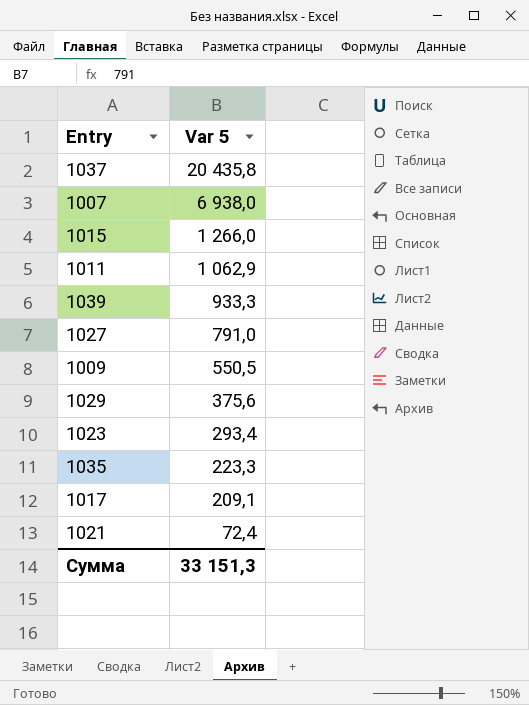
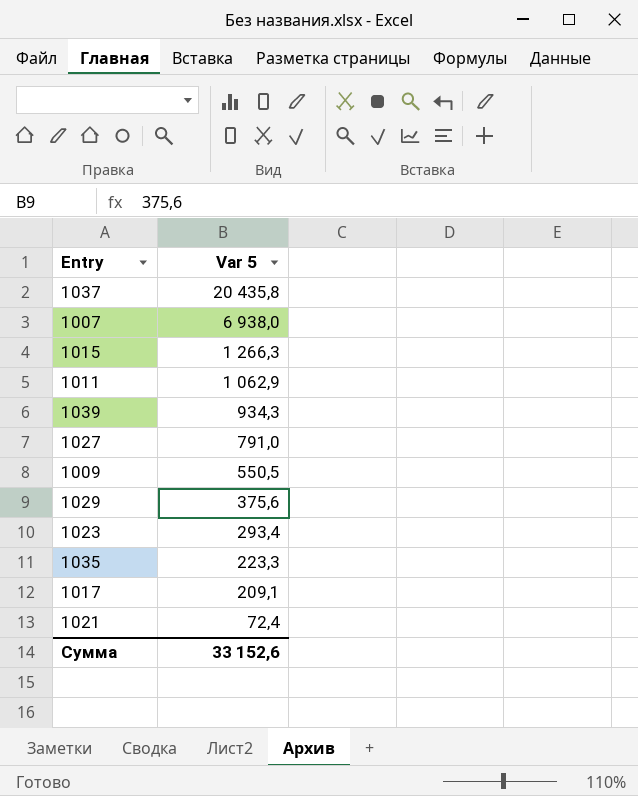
1015 | Var 5: 1 266,0 -> 1 266,3
1039 | Var 5: 933,3 -> 934,3
Сумма | Var 5: 33 151,3 -> 33 152,6

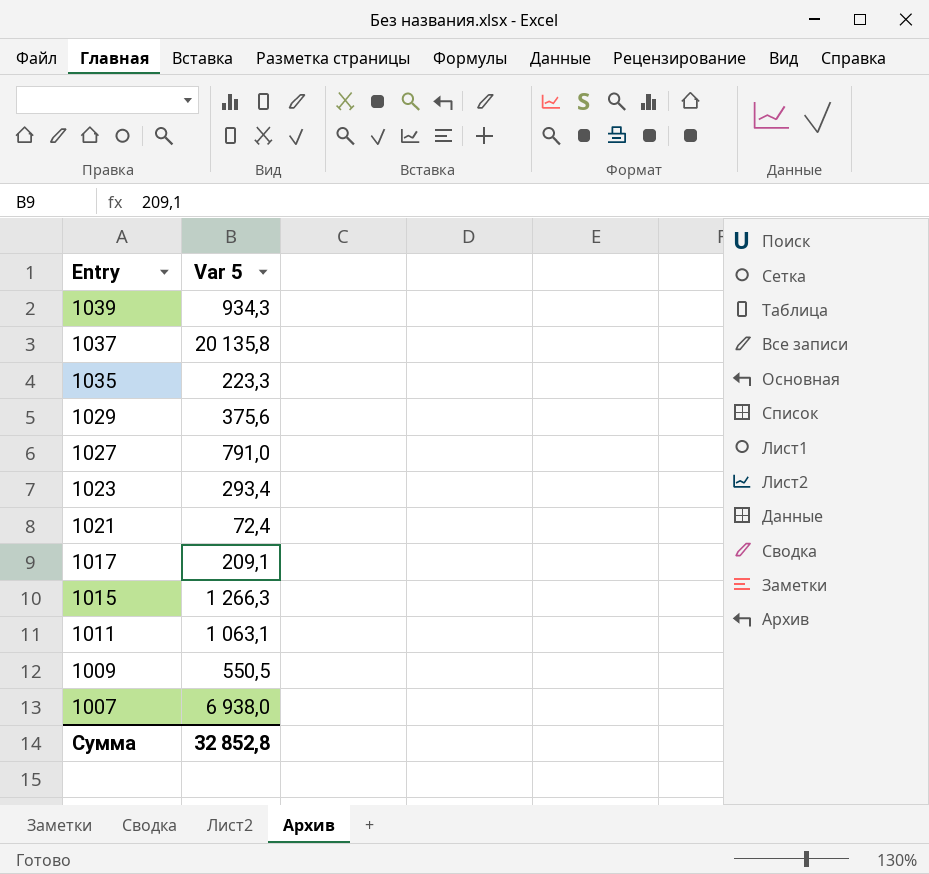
row order: Var 5 descending -> Entry descending
1037 | Var 5: 20 435,8 -> 20 135,8
1011 | Var 5: 1 062,9 -> 1 063,1
Сумма | Var 5: 33 152,6 -> 32 852,8

